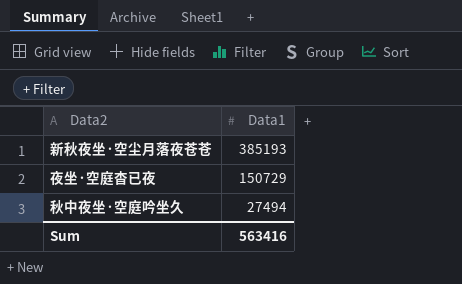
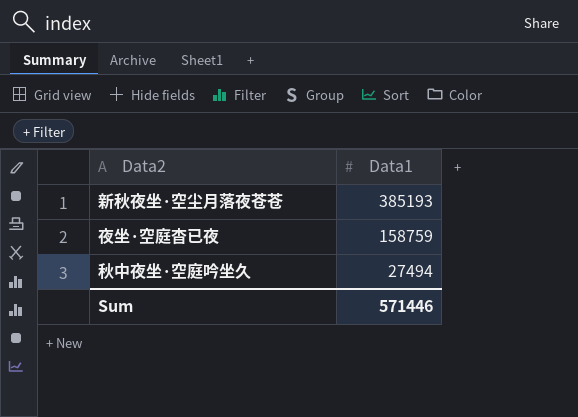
夜坐·空庭杳已夜 | Data1: 150729 -> 158759
Sum | Data1: 563416 -> 571446

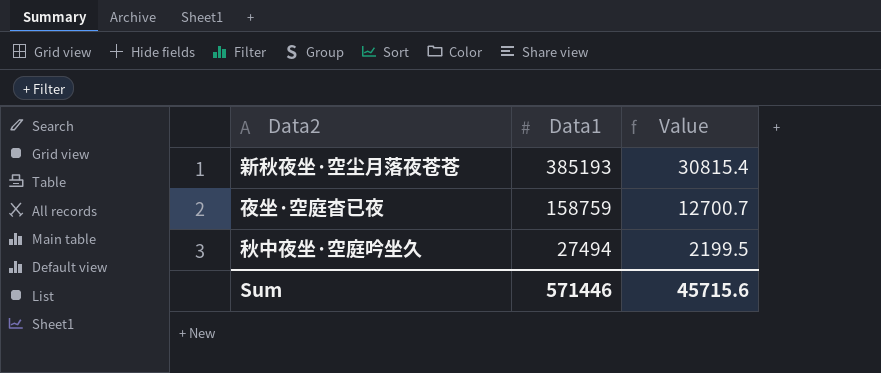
column Value | formula: none -> [Data1] * 0.08

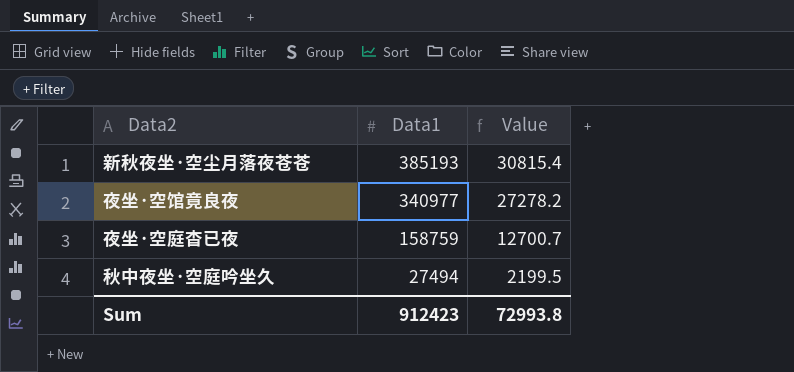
row 夜坐·空馆竟良夜: none -> 340977 | 27278.2
Sum | Data1: 571446 -> 912423
Sum | Value: 45715.6 -> 72993.8

